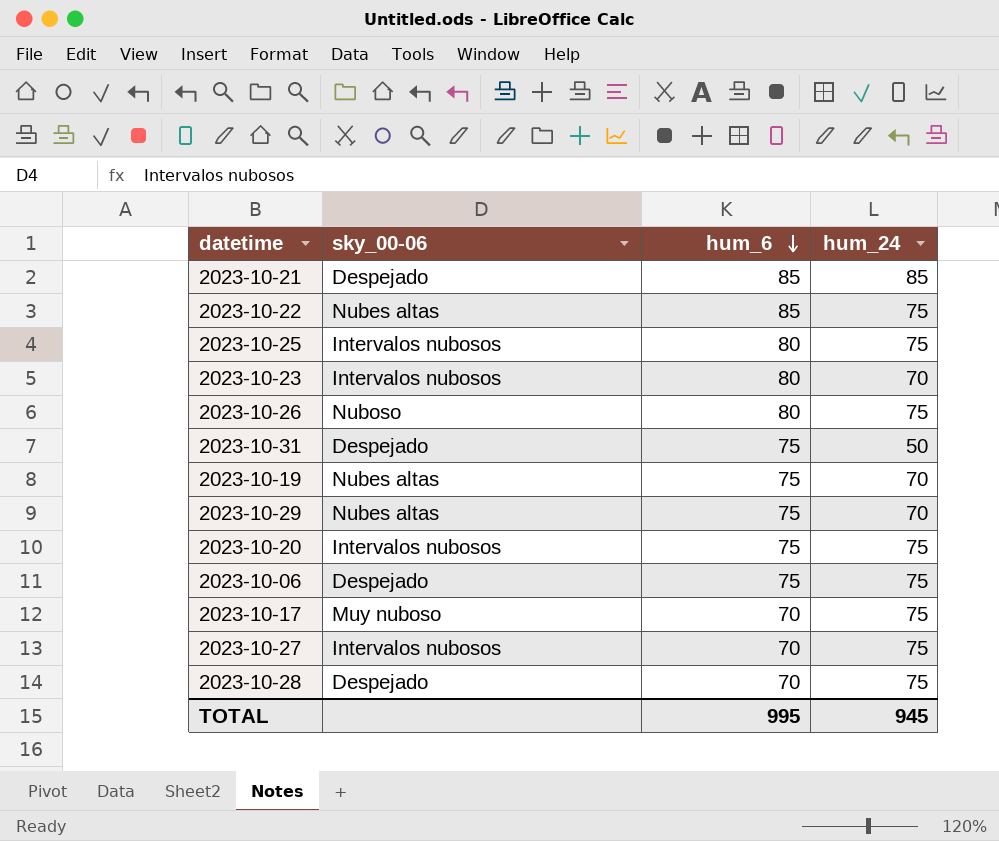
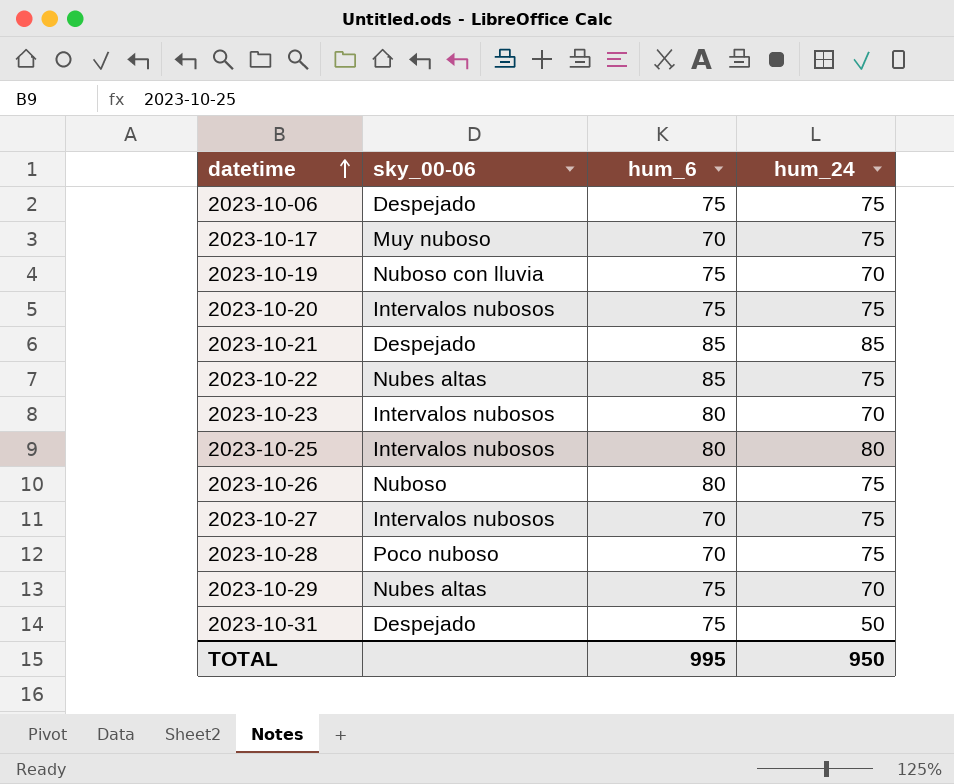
row order: hum_6 descending -> datetime ascending
2023-10-19 | sky_00-06: Nubes altas -> Nuboso con lluvia
2023-10-25 | hum_24: 75 -> 80
2023-10-28 | sky_00-06: Despejado -> Poco nuboso
TOTAL | hum_24: 945 -> 950

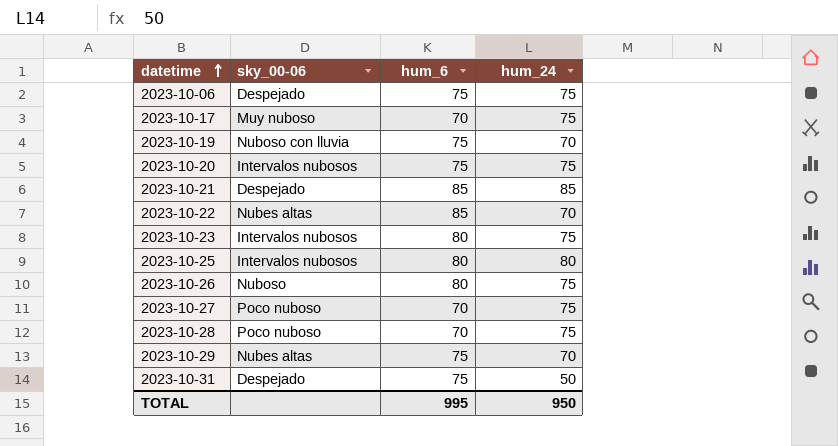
2023-10-22 | hum_24: 75 -> 70
2023-10-23 | hum_24: 70 -> 75
2023-10-27 | sky_00-06: Intervalos nubosos -> Poco nuboso

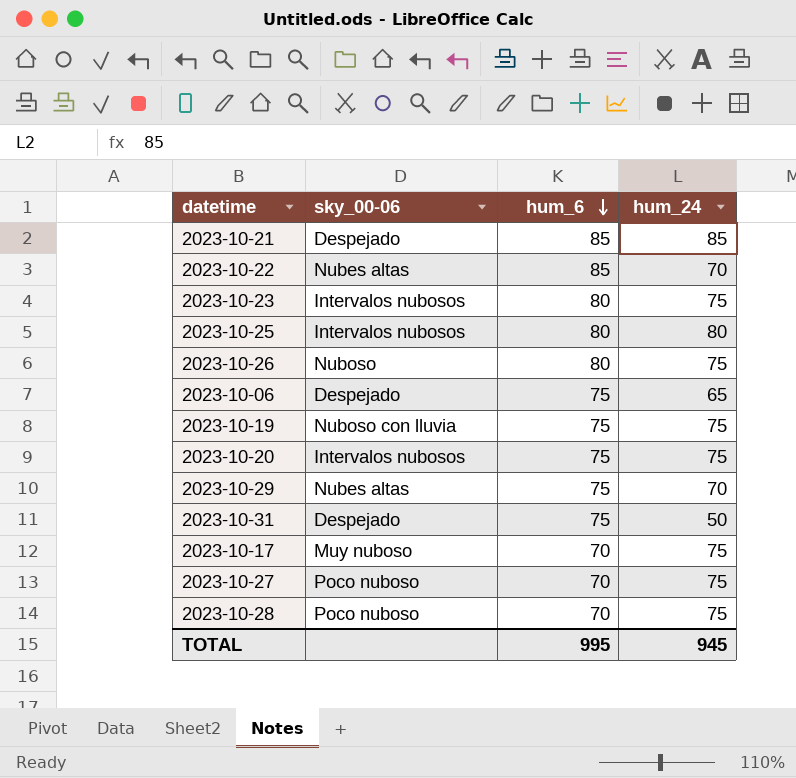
row order: datetime ascending -> hum_6 descending
2023-10-06 | hum_24: 75 -> 65
2023-10-19 | hum_24: 70 -> 75
TOTAL | hum_24: 950 -> 945

